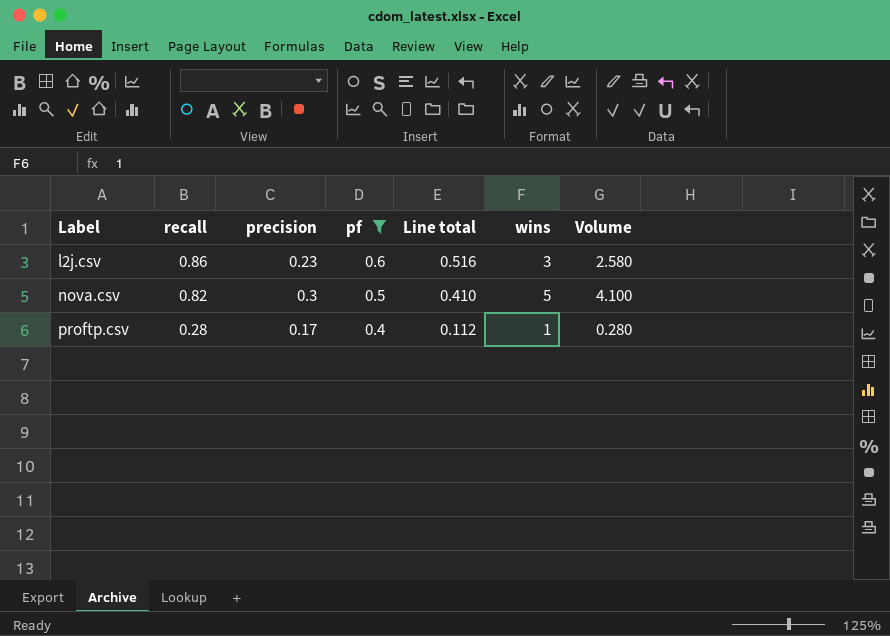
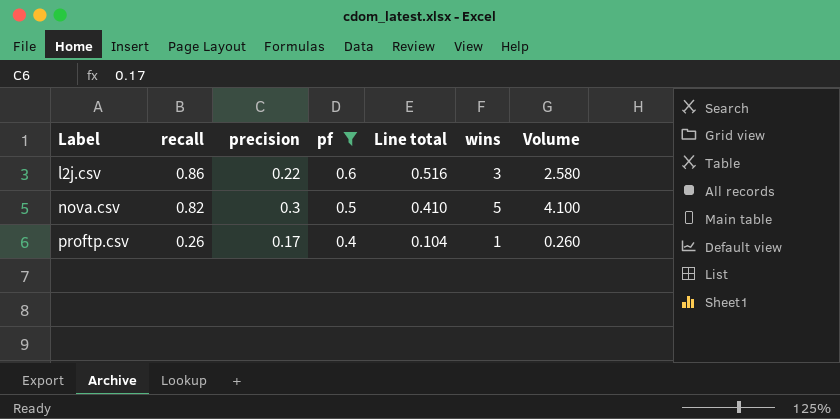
l2j.csv | precision: 0.23 -> 0.22
proftp.csv | recall: 0.28 -> 0.26
proftp.csv | Line total: 0.112 -> 0.104
proftp.csv | Volume: 0.280 -> 0.260

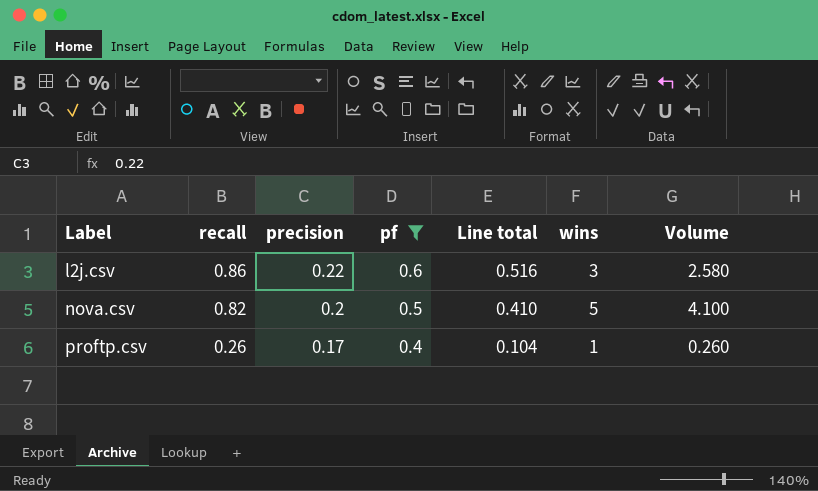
nova.csv | precision: 0.3 -> 0.2

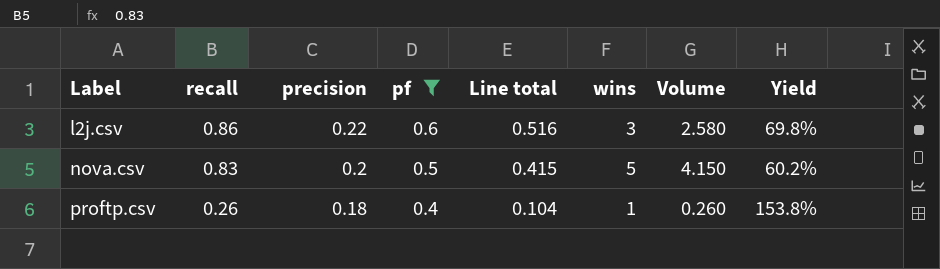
column Yield | formula: none -> [pf] / [recall]
nova.csv | recall: 0.82 -> 0.83
nova.csv | Line total: 0.410 -> 0.415
nova.csv | Volume: 4.100 -> 4.150
proftp.csv | precision: 0.17 -> 0.18

